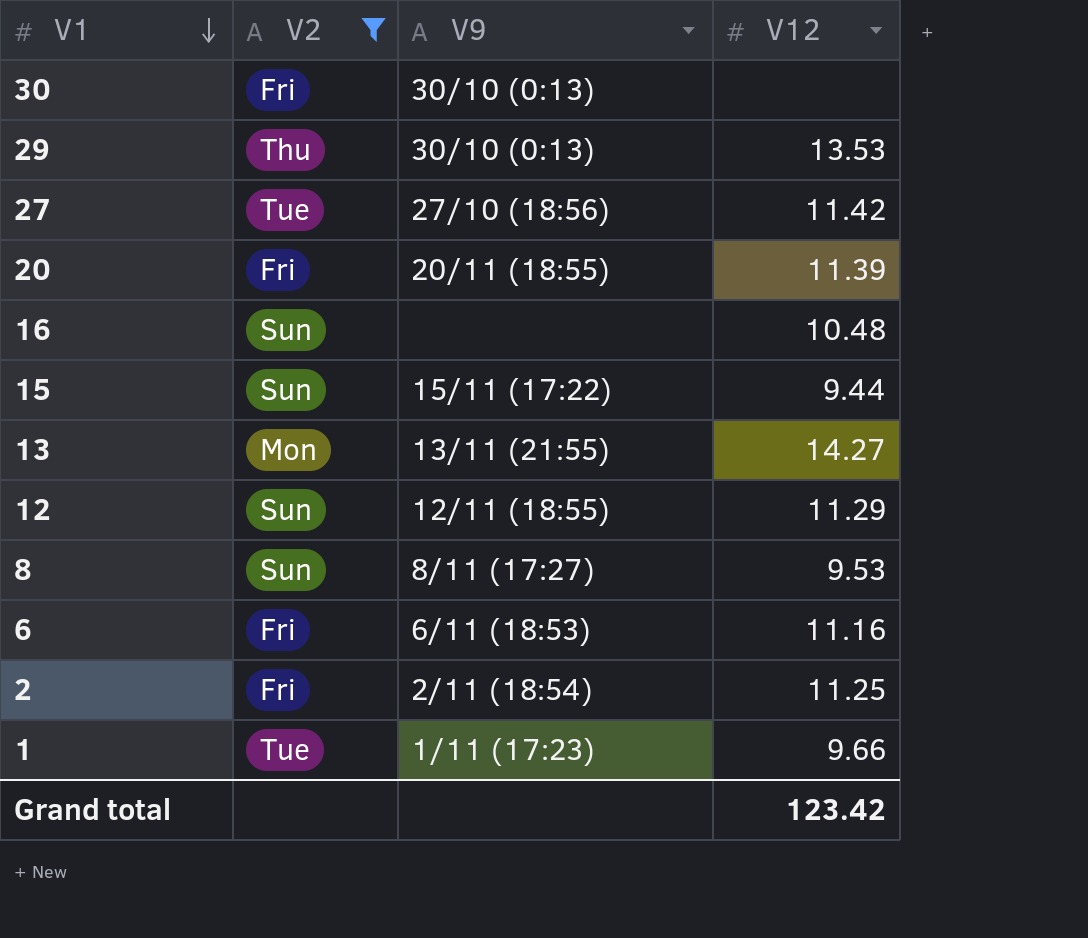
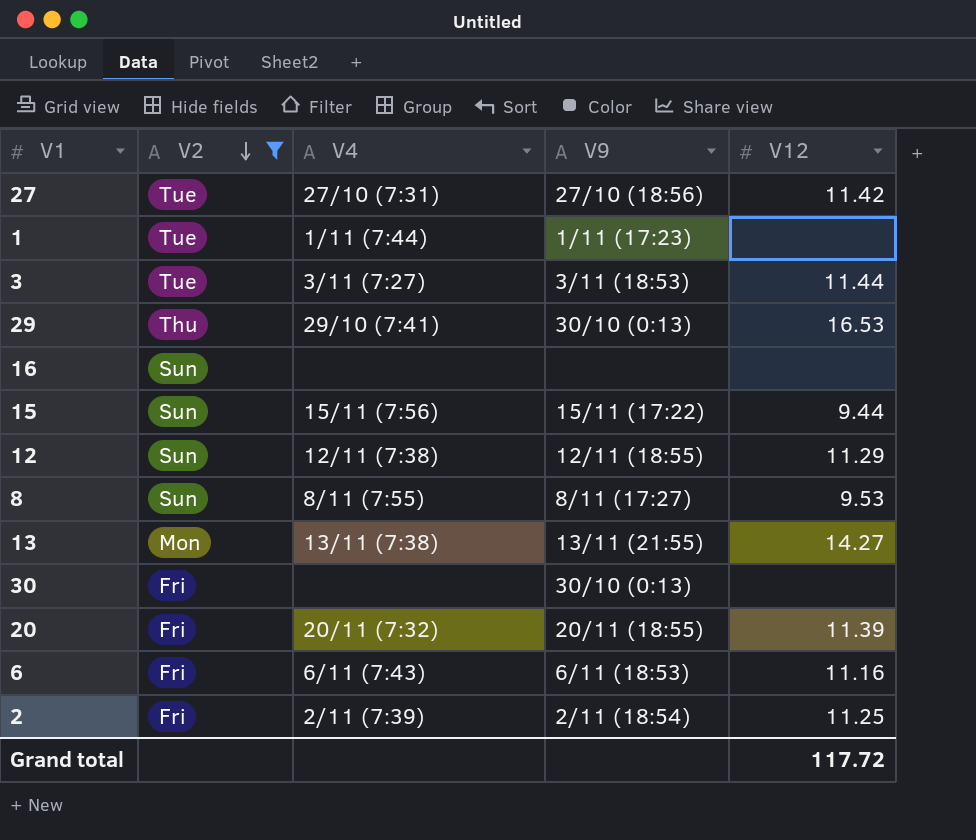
row order: V1 descending -> V2 descending
column V4 | position: none -> 3
1 | V12: 9.66 -> none
row 3: none -> Tue | 3/11 (7:27) | 3/11 (18:53) | 11.44
29 | V12: 13.53 -> 16.53
16 | V12: 10.48 -> none
Grand total | V12: 123.42 -> 117.72

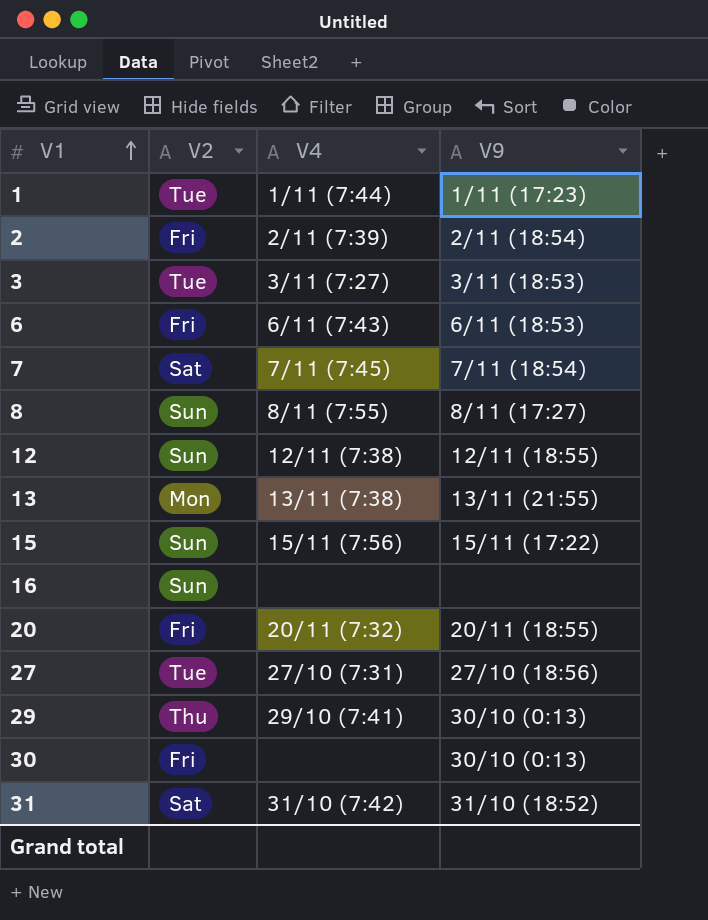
filter: V2 != Sat -> none
row order: V2 descending -> V1 ascending
column V12 | position: 5 -> none

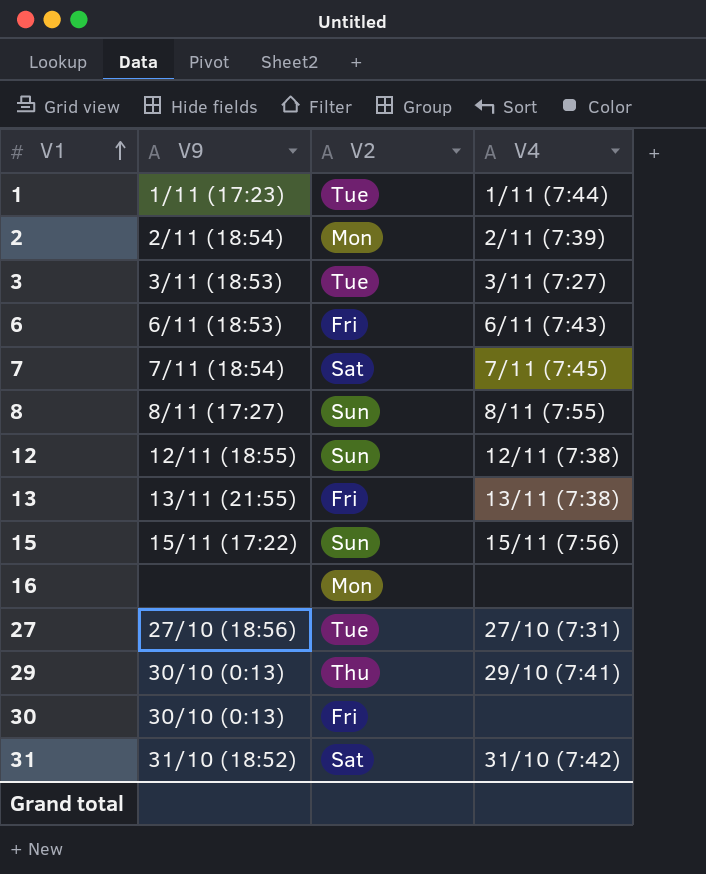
column V9 | position: 4 -> 2
row 20: Fri | 20/11 (7:32) | 20/11 (18:55) -> none
2 | V2: Fri -> Mon
13 | V2: Mon -> Fri
16 | V2: Sun -> Mon

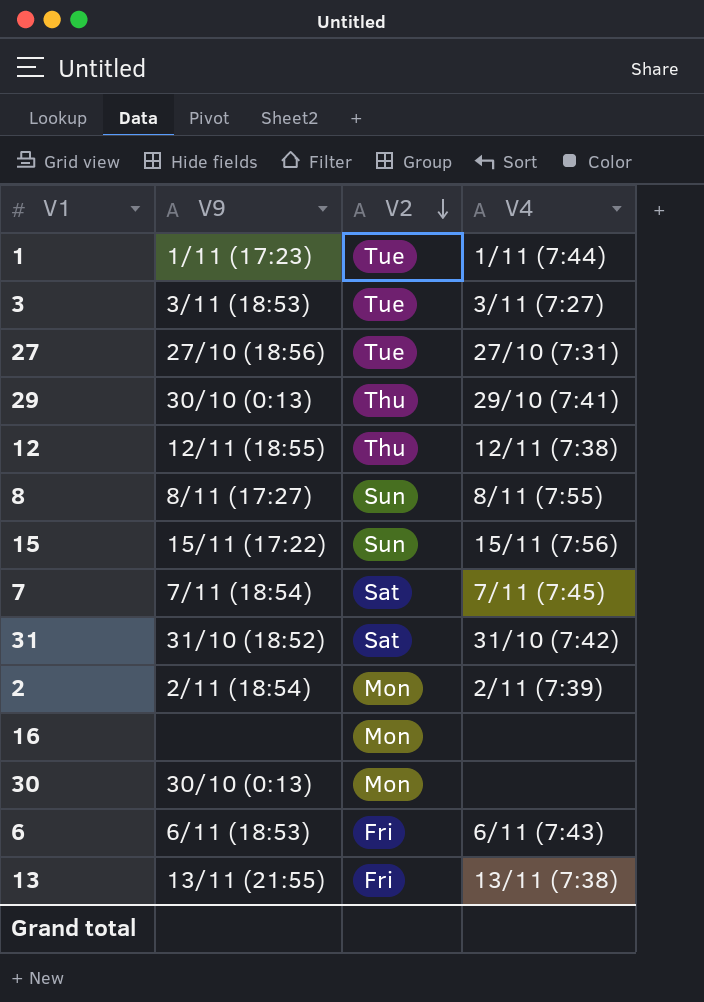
row order: V1 ascending -> V2 descending
12 | V2: Sun -> Thu
30 | V2: Fri -> Mon

